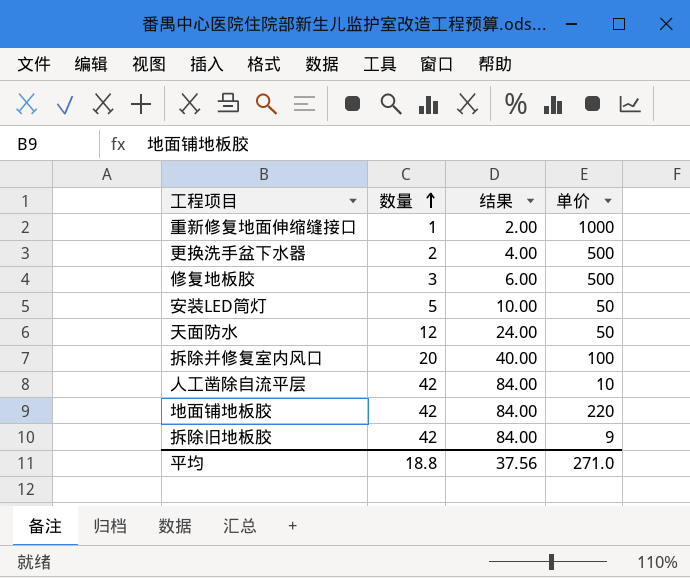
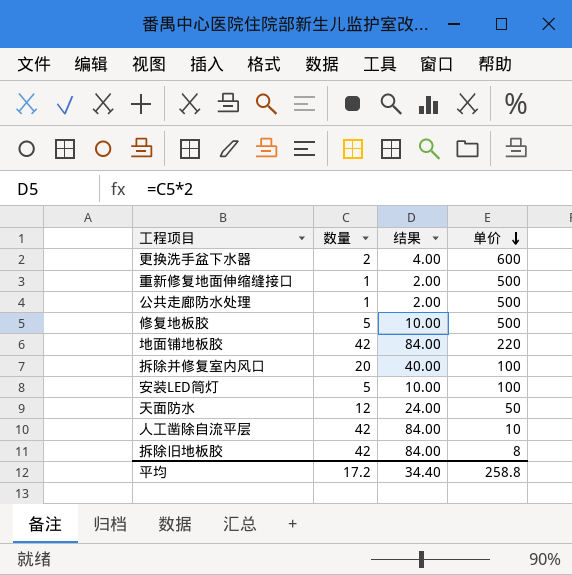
row order: 数量 ascending -> 单价 descending
更换洗手盆下水器 | 单价: 500 -> 600
重新修复地面伸缩缝接口 | 单价: 1000 -> 500
row 公共走廊防水处理: none -> 1 | 2.00 | 500
修复地板胶 | 数量: 3 -> 5
修复地板胶 | 结果: 6.00 -> 10.00
安装LED筒灯 | 单价: 50 -> 100
拆除旧地板胶 | 单价: 9 -> 8
平均 | 数量: 18.8 -> 17.2
平均 | 结果: 37.56 -> 34.40
平均 | 单价: 271.0 -> 258.8

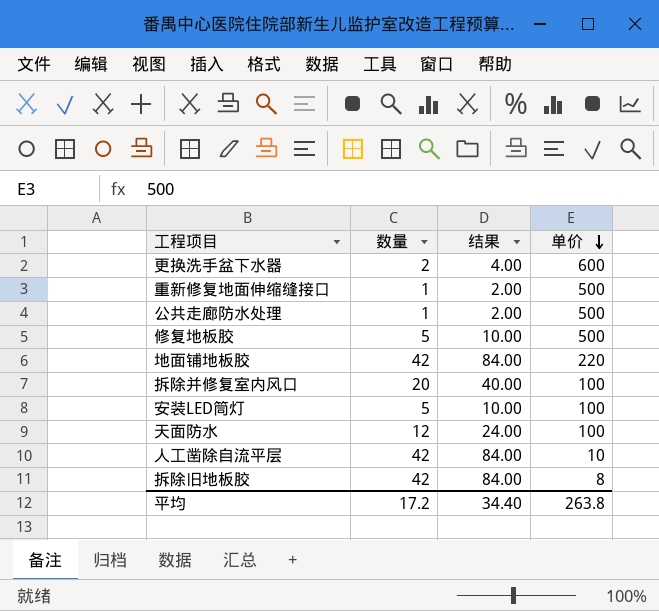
天面防水 | 单价: 50 -> 100
平均 | 单价: 258.8 -> 263.8

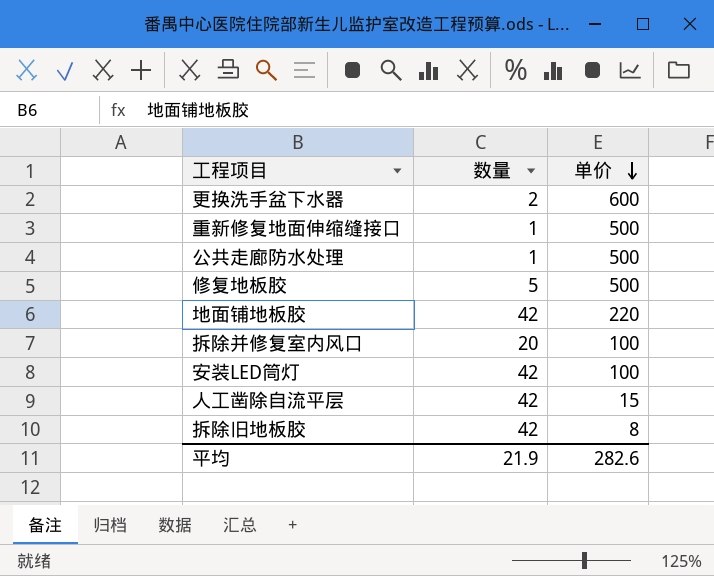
column 结果 | formula: [数量] * 2 -> none
row 天面防水: 12 | 24.00 | 100 -> none
安装LED筒灯 | 数量: 5 -> 42
人工凿除自流平层 | 单价: 10 -> 15
平均 | 数量: 17.2 -> 21.9
平均 | 单价: 263.8 -> 282.6

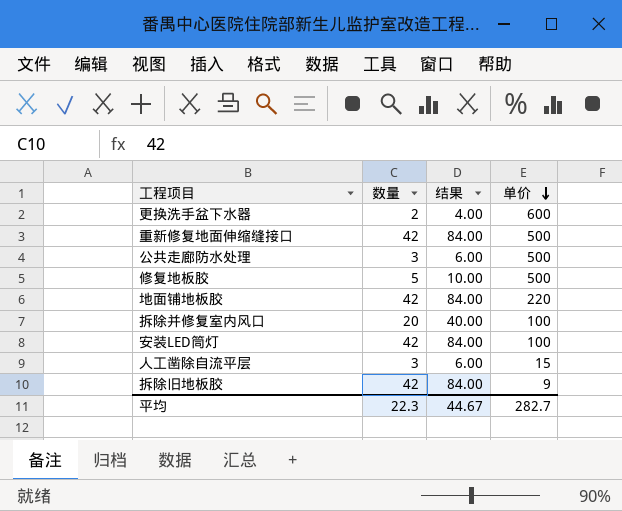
column 结果 | formula: none -> [数量] * 2
重新修复地面伸缩缝接口 | 数量: 1 -> 42
公共走廊防水处理 | 数量: 1 -> 3
人工凿除自流平层 | 数量: 42 -> 3
拆除旧地板胶 | 单价: 8 -> 9
平均 | 数量: 21.9 -> 22.3
平均 | 单价: 282.6 -> 282.7

